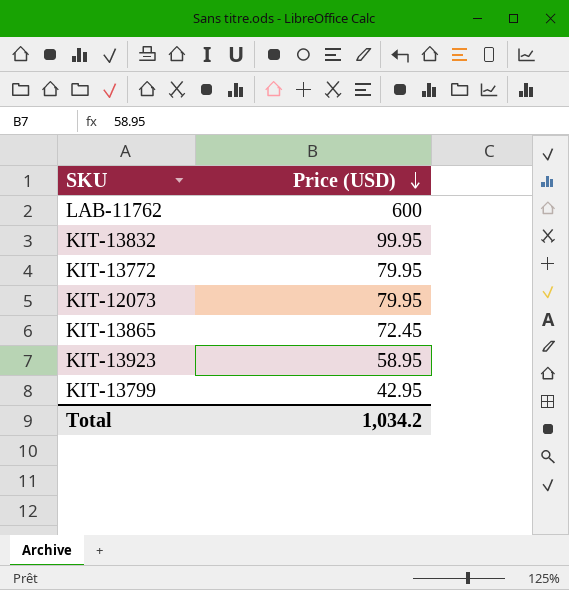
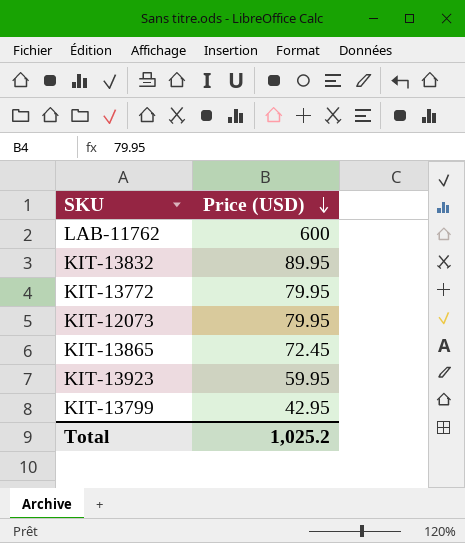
KIT-13832 | Price (USD): 99.95 -> 89.95
KIT-13923 | Price (USD): 58.95 -> 59.95
Total | Price (USD): 1,034.2 -> 1,025.2

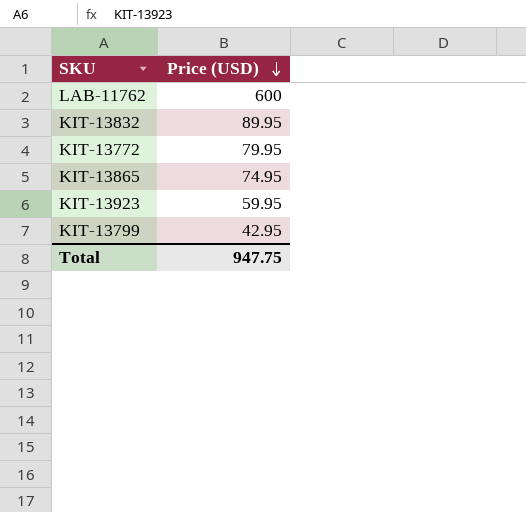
row KIT-12073: 79.95 -> none
KIT-13865 | Price (USD): 72.45 -> 74.95
Total | Price (USD): 1,025.2 -> 947.75

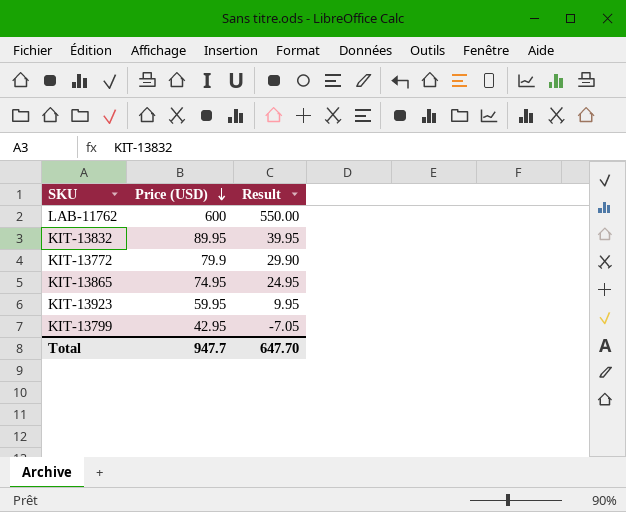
column Result | formula: none -> [Price (USD)] - 50
KIT-13772 | Price (USD): 79.95 -> 79.9
Total | Price (USD): 947.75 -> 947.7

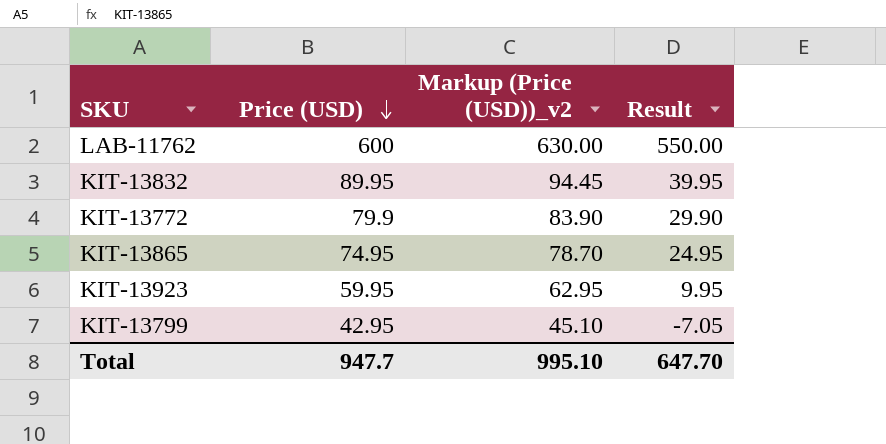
column Markup (Price (USD))_v2 | formula: none -> [Price (USD)] * 1.05

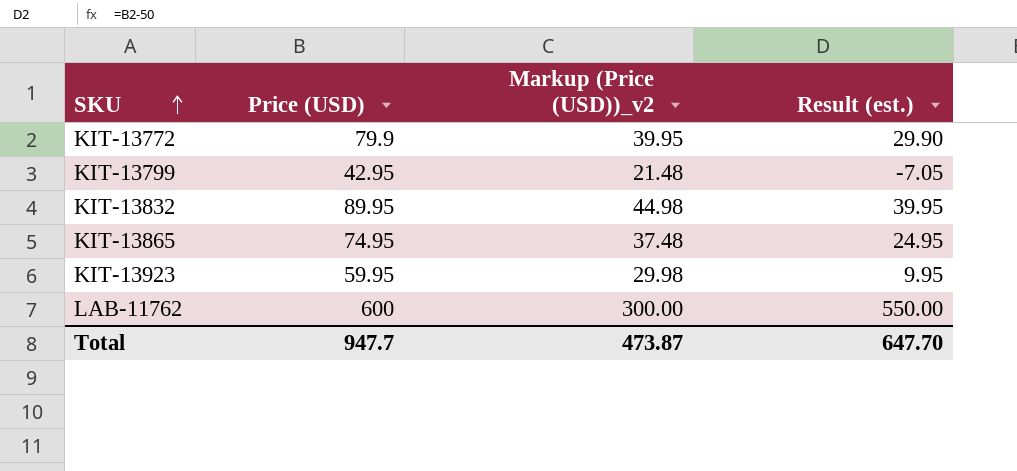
row order: Price (USD) descending -> SKU ascending
column Markup (Price (USD))_v2 | formula: [Price (USD)] * 1.05 -> [Price (USD)] * 0.5
column name: Result -> Result (est.)
Total | Markup (Price (USD))_v2: 995.10 -> 473.87

